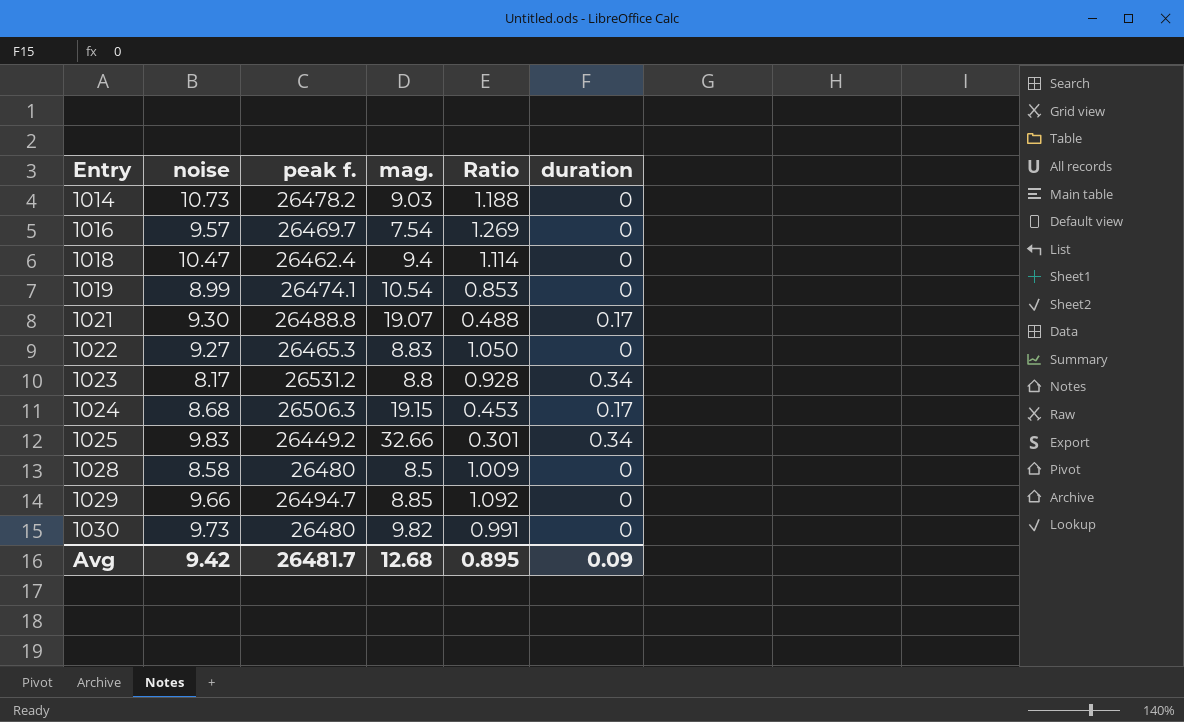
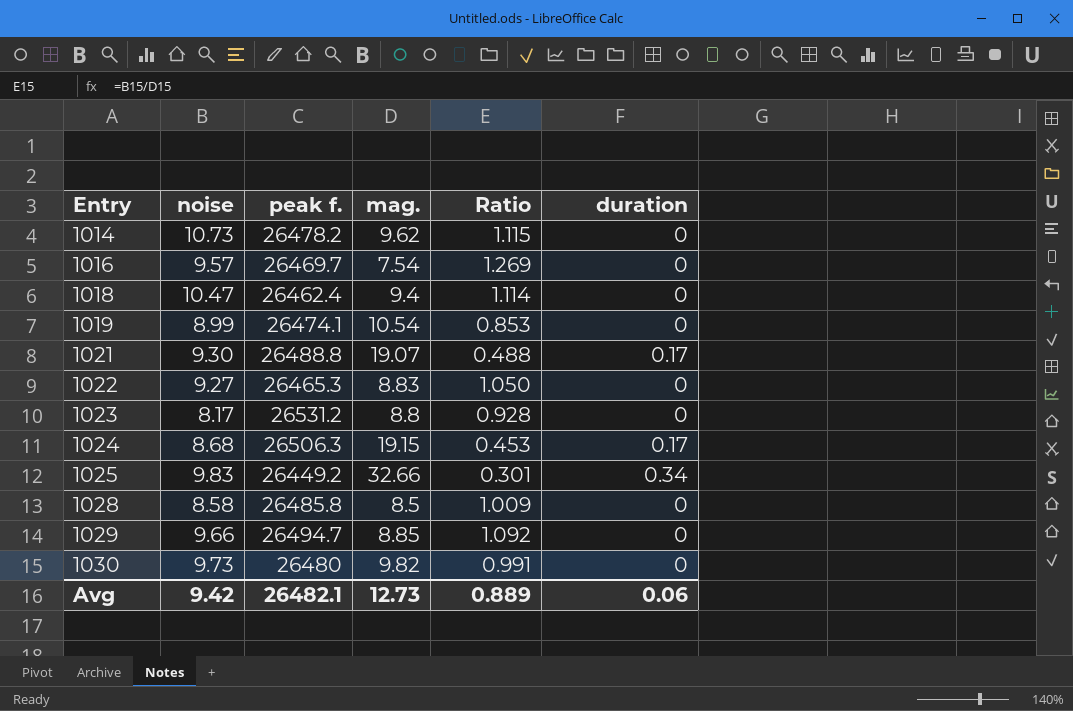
1014 | mag.: 9.03 -> 9.62
1014 | Ratio: 1.188 -> 1.115
1023 | duration: 0.34 -> 0
1028 | peak f.: 26480 -> 26485.8
Avg | peak f.: 26481.7 -> 26482.1
Avg | mag.: 12.68 -> 12.73
Avg | Ratio: 0.895 -> 0.889
Avg | duration: 0.09 -> 0.06

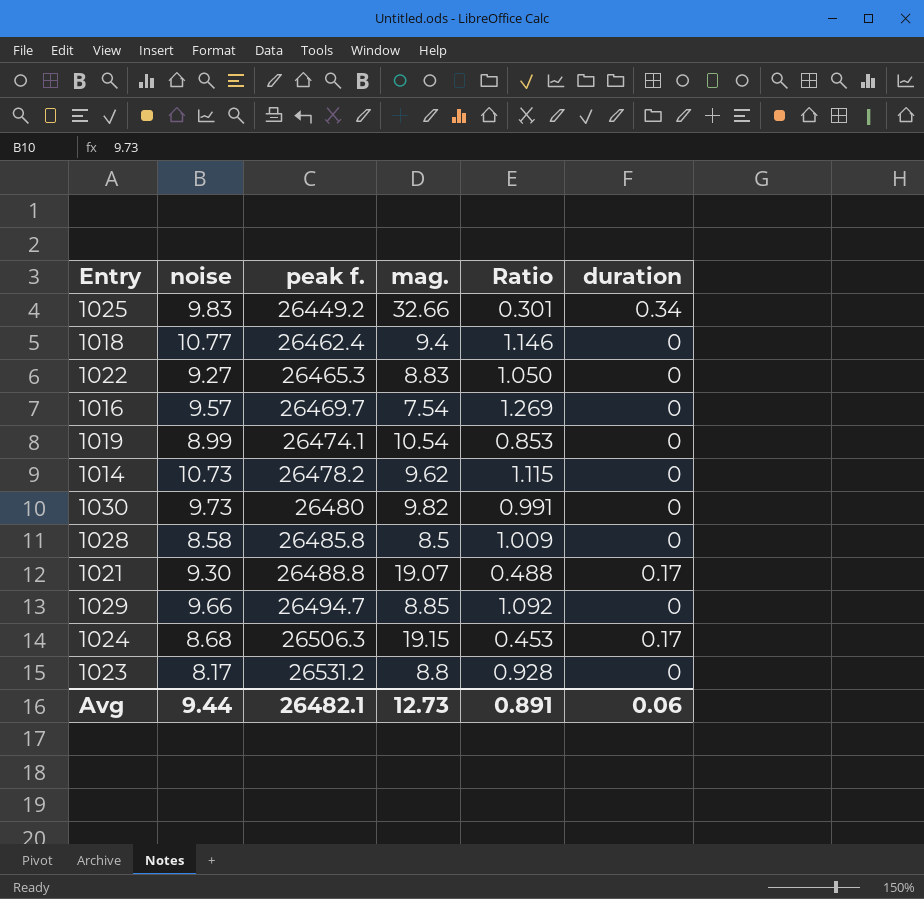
row order: Entry ascending -> peak f. ascending
1018 | noise: 10.47 -> 10.77
1018 | Ratio: 1.114 -> 1.146
Avg | noise: 9.42 -> 9.44
Avg | Ratio: 0.889 -> 0.891

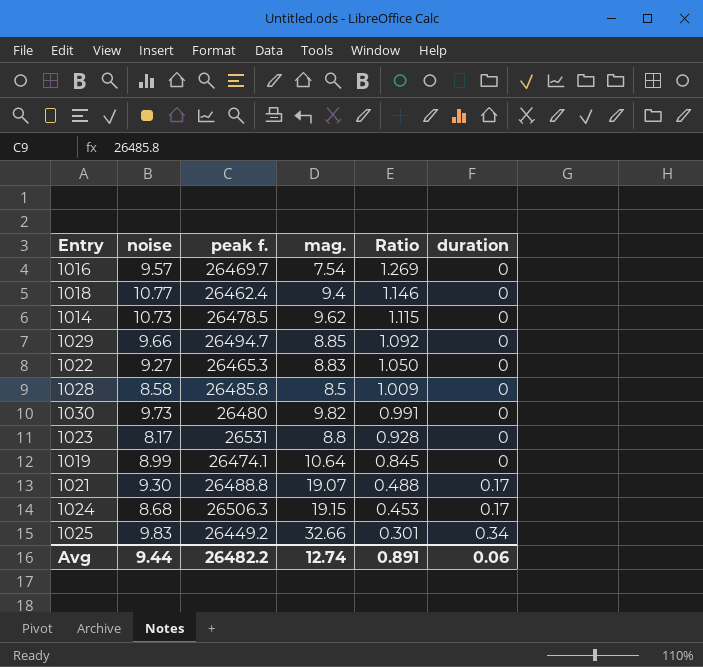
row order: peak f. ascending -> Ratio descending
1014 | peak f.: 26478.2 -> 26478.5
1023 | peak f.: 26531.2 -> 26531
1019 | mag.: 10.54 -> 10.64
1019 | Ratio: 0.853 -> 0.845
Avg | peak f.: 26482.1 -> 26482.2
Avg | mag.: 12.73 -> 12.74

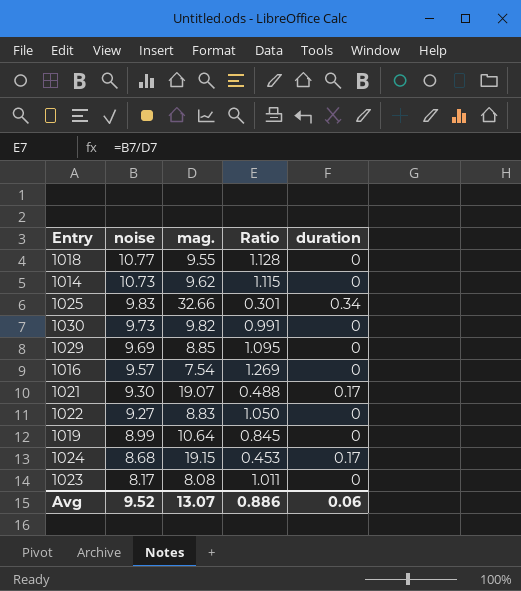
row order: Ratio descending -> noise descending
column peak f. | position: 3 -> none
row 1028: 8.58 | 26485.8 | 8.5 | 1.009 | 0 -> none
1018 | mag.: 9.4 -> 9.55
1018 | Ratio: 1.146 -> 1.128
1029 | noise: 9.66 -> 9.69
1029 | Ratio: 1.092 -> 1.095
1023 | mag.: 8.8 -> 8.08
1023 | Ratio: 0.928 -> 1.011
Avg | noise: 9.44 -> 9.52
Avg | mag.: 12.74 -> 13.07
Avg | Ratio: 0.891 -> 0.886

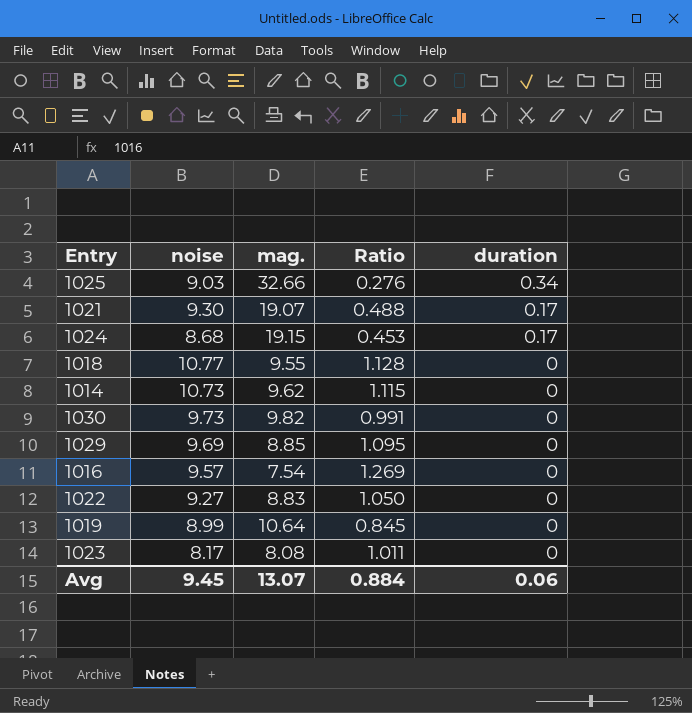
row order: noise descending -> duration descending
1025 | noise: 9.83 -> 9.03
1025 | Ratio: 0.301 -> 0.276
Avg | noise: 9.52 -> 9.45
Avg | Ratio: 0.886 -> 0.884

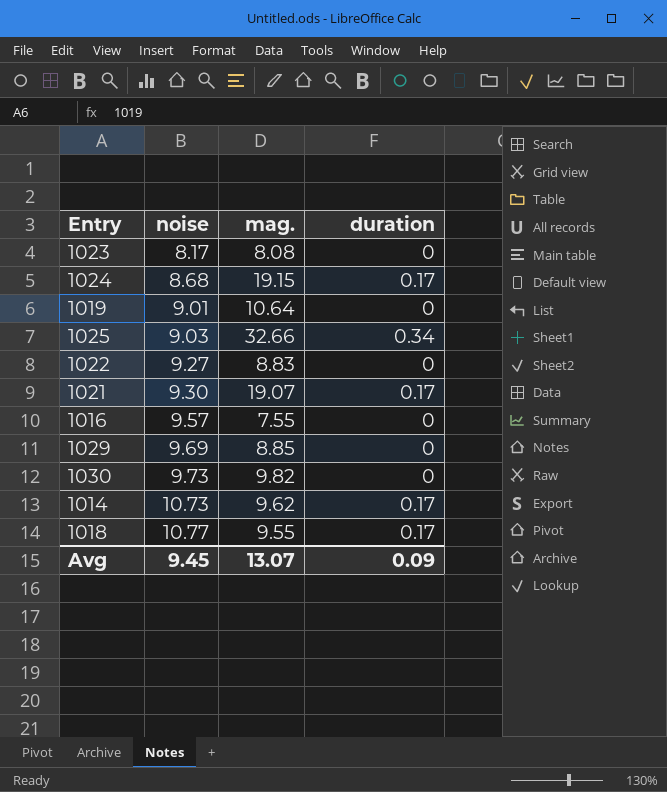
row order: duration descending -> noise ascending
column Ratio | formula: [noise] / [mag.] -> none
1019 | noise: 8.99 -> 9.01
1016 | mag.: 7.54 -> 7.55
1014 | duration: 0 -> 0.17
1018 | duration: 0 -> 0.17
Avg | duration: 0.06 -> 0.09

